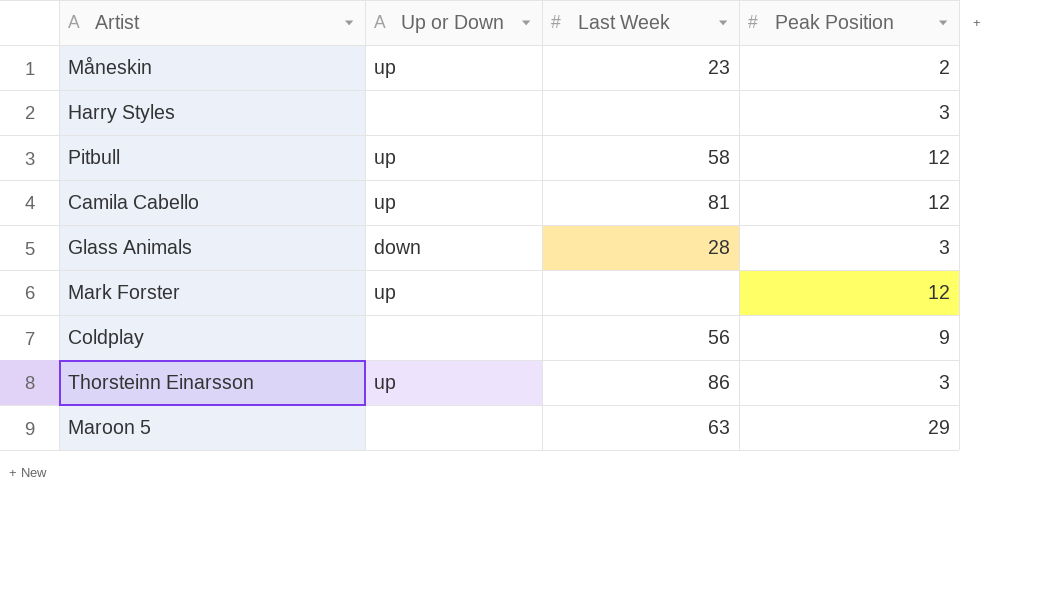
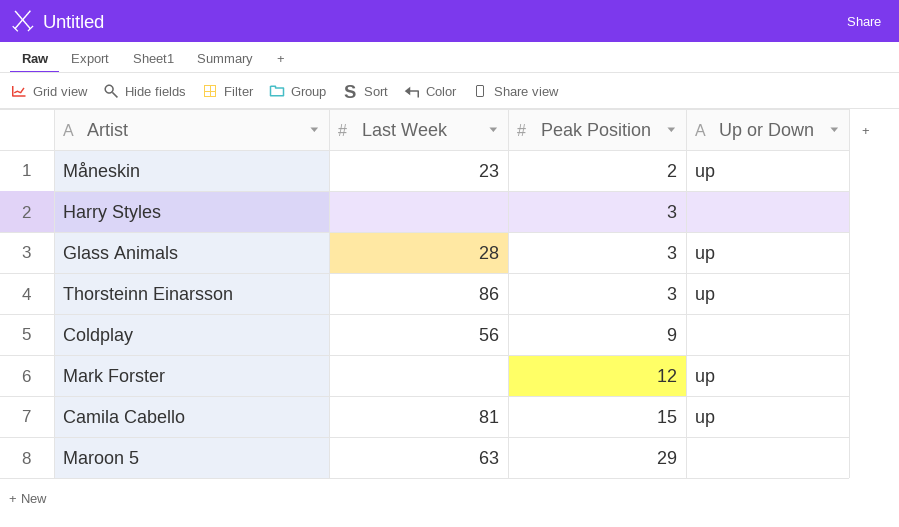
row order: none -> Peak Position ascending
column Up or Down | position: 2 -> 4
row Pitbull: up | 58 | 12 -> none
Glass Animals | Up or Down: down -> up
Camila Cabello | Peak Position: 12 -> 15

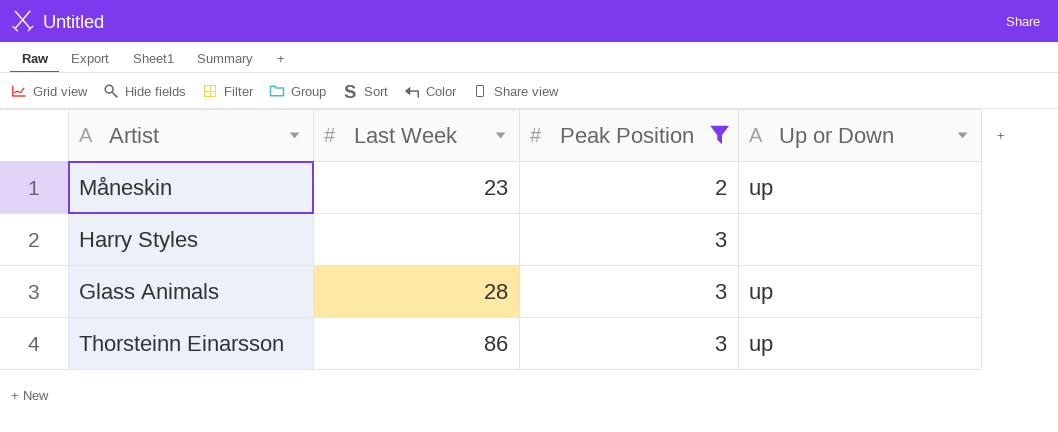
filter: none -> Peak Position <= 3

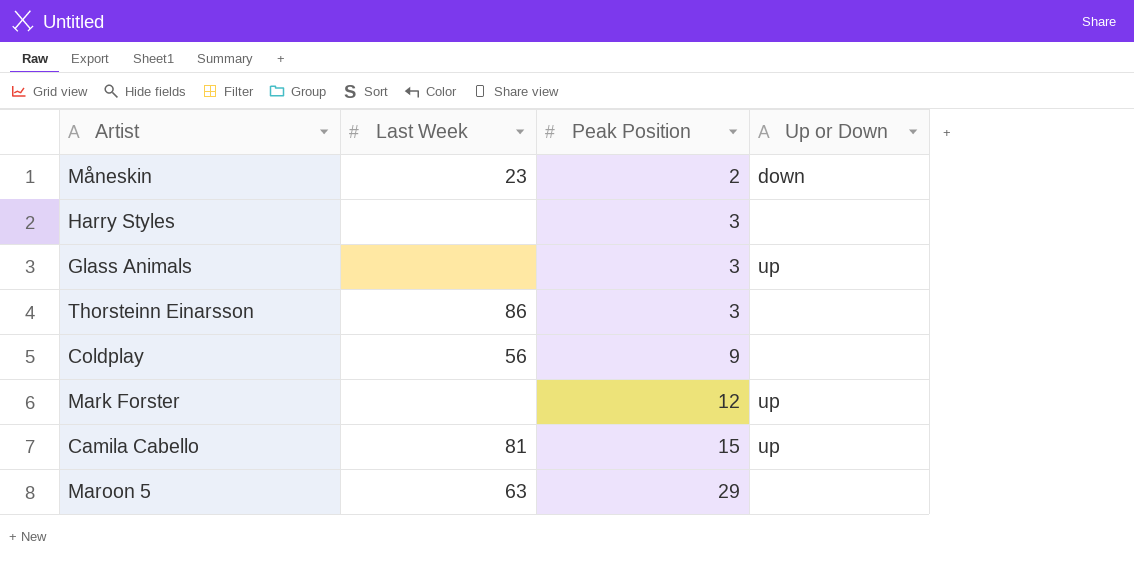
filter: Peak Position <= 3 -> none
Måneskin | Up or Down: up -> down
Glass Animals | Last Week: 28 -> none
Thorsteinn Einarsson | Up or Down: up -> none

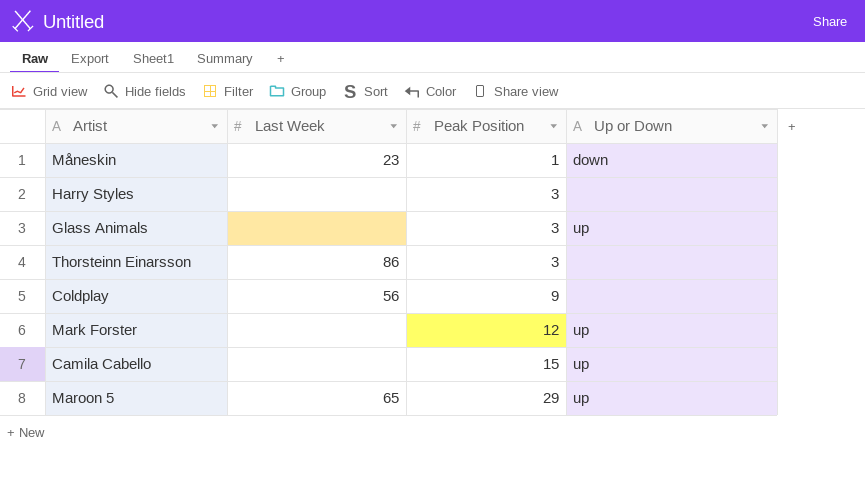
Måneskin | Peak Position: 2 -> 1
Camila Cabello | Last Week: 81 -> none
Maroon 5 | Last Week: 63 -> 65
Maroon 5 | Up or Down: none -> up

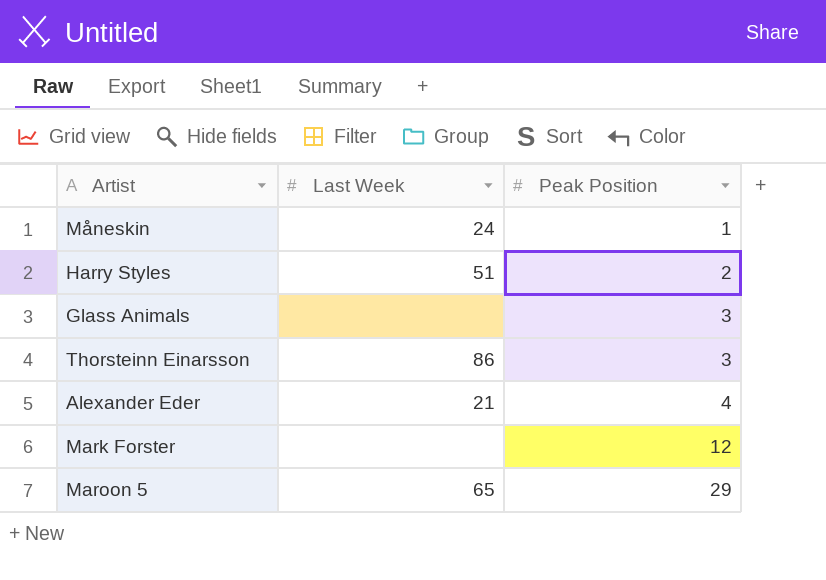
column Up or Down | position: 4 -> none
row Coldplay: 56 | 9 | none -> none
row Camila Cabello: none | 15 | up -> none
Måneskin | Last Week: 23 -> 24
Harry Styles | Last Week: none -> 51
Harry Styles | Peak Position: 3 -> 2
row Alexander Eder: none -> 21 | 4

